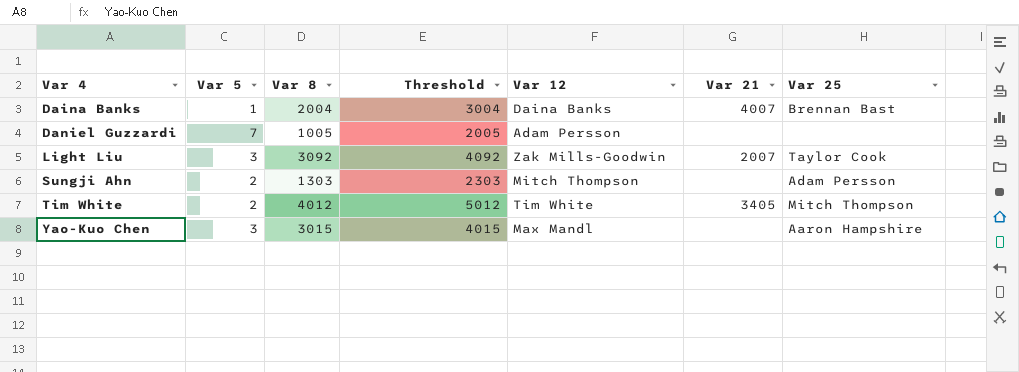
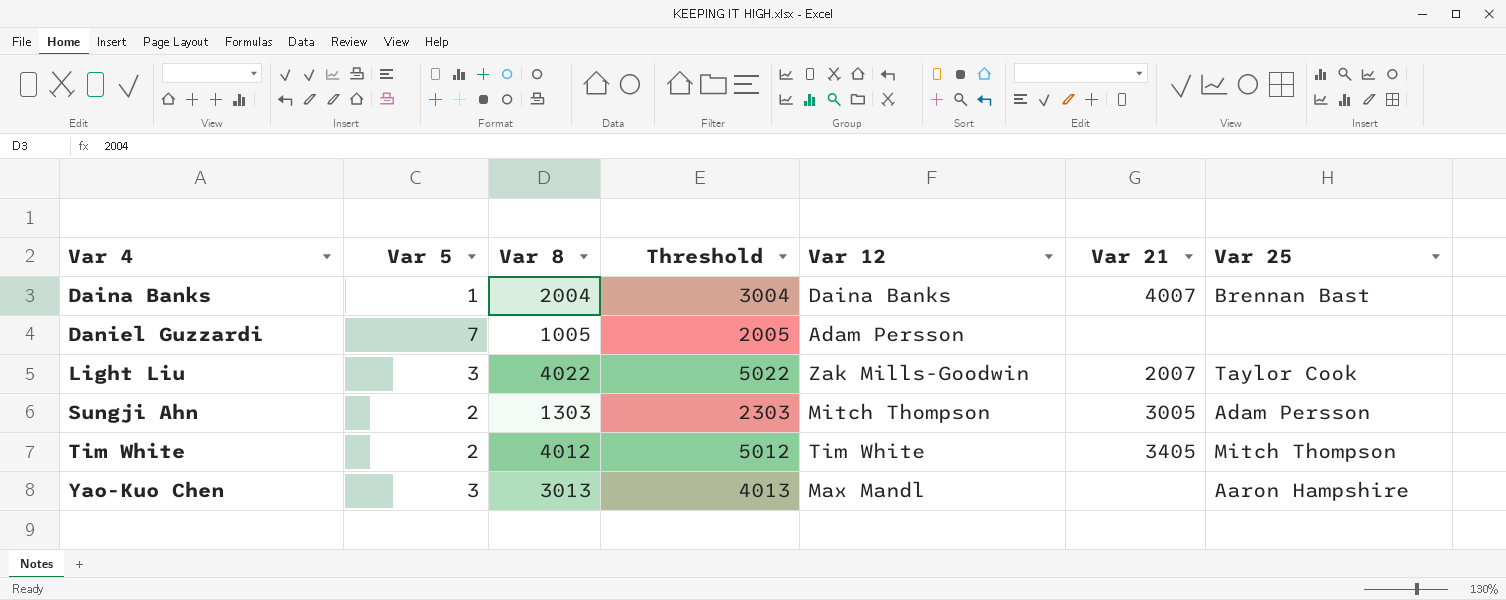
Light Liu | Var 8: 3092 -> 4022
Light Liu | Threshold: 4092 -> 5022
Sungji Ahn | Var 21: none -> 3005
Yao-Kuo Chen | Var 8: 3015 -> 3013
Yao-Kuo Chen | Threshold: 4015 -> 4013

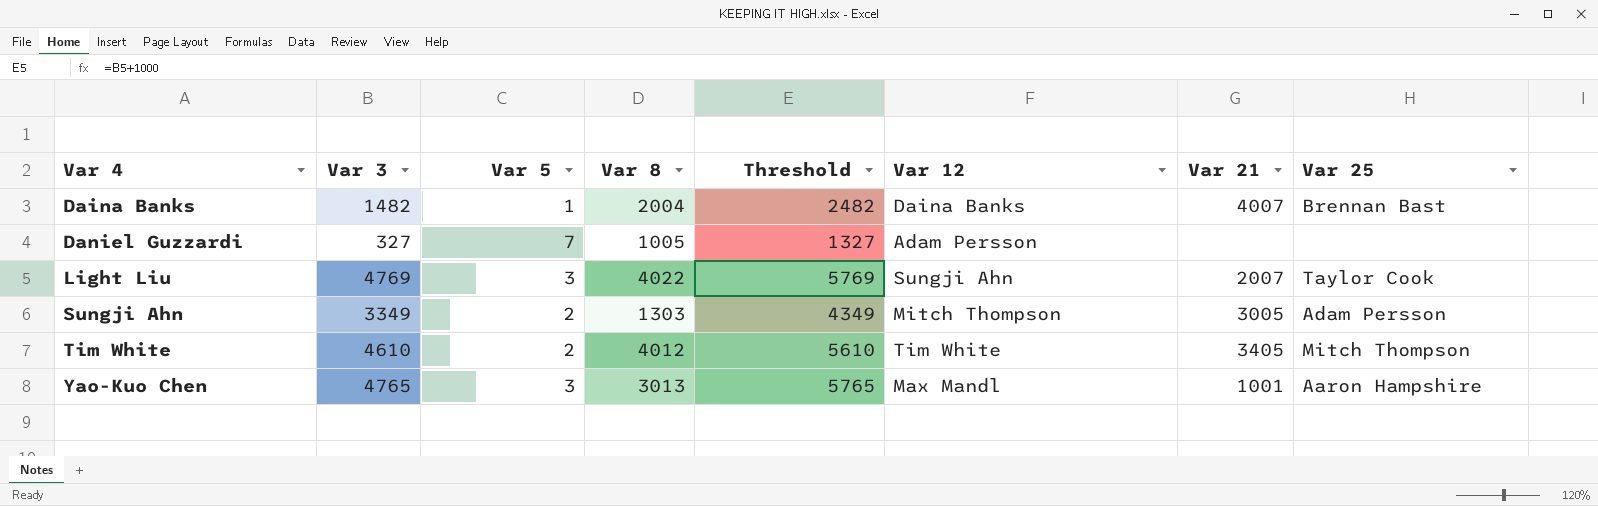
column Var 3 | position: none -> 2
column Threshold | formula: [Var 8] + 1000 -> [Var 3] + 1000
Light Liu | Var 12: Zak Mills-Goodwin -> Sungji Ahn
Yao-Kuo Chen | Var 21: none -> 1001

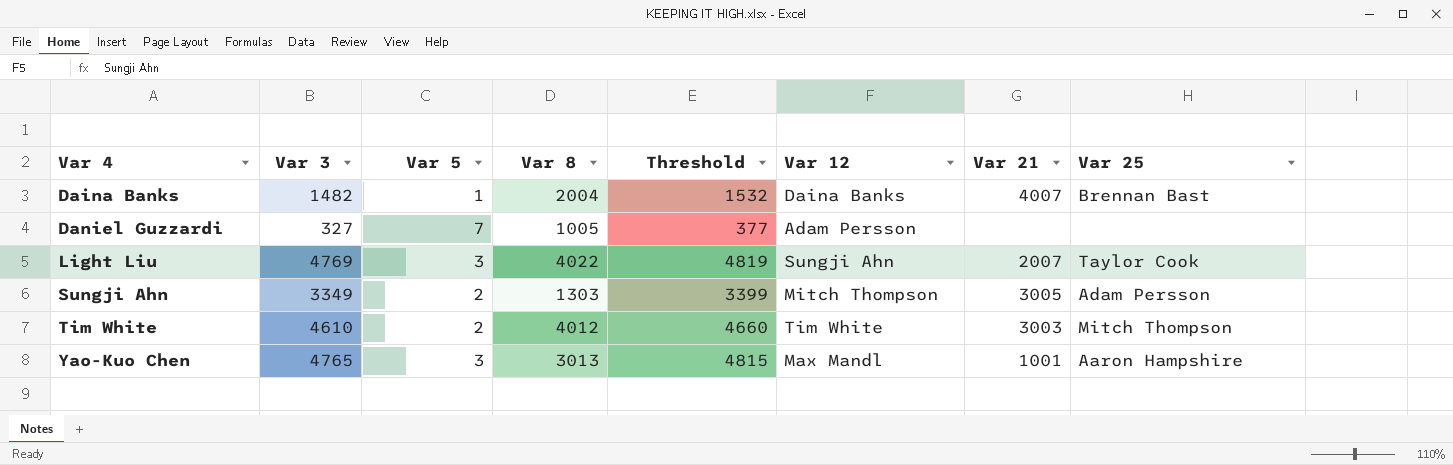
column Threshold | formula: [Var 3] + 1000 -> [Var 3] + 50
Tim White | Var 21: 3405 -> 3003

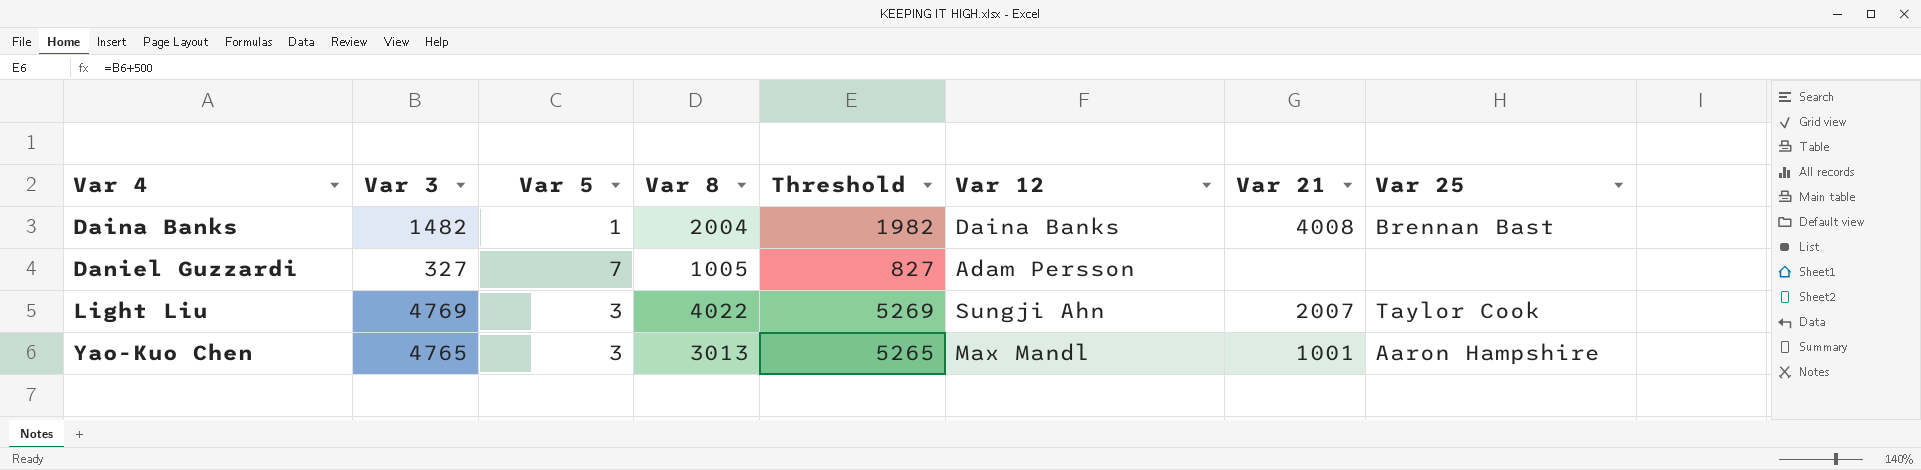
column Threshold | formula: [Var 3] + 50 -> [Var 3] + 500
row Sungji Ahn: 3349 | 2 | 1303 | 3399 | Mitch Thompson | 3005 | Adam Persson -> none
row Tim White: 4610 | 2 | 4012 | 4660 | Tim White | 3003 | Mitch Thompson -> none
Daina Banks | Var 21: 4007 -> 4008

